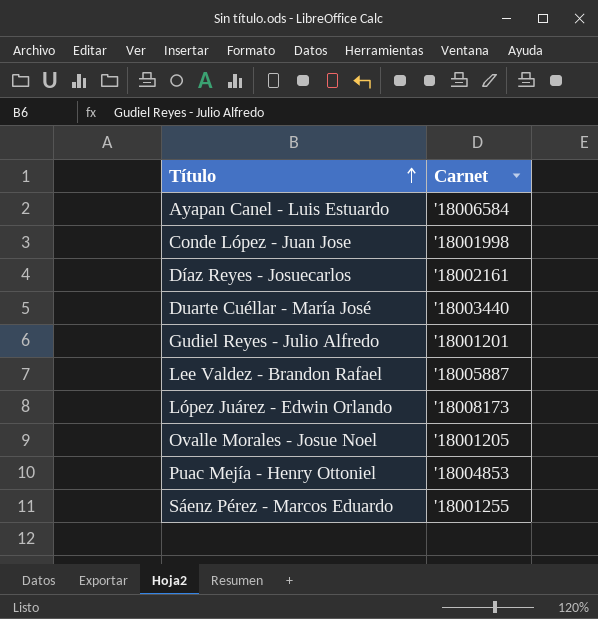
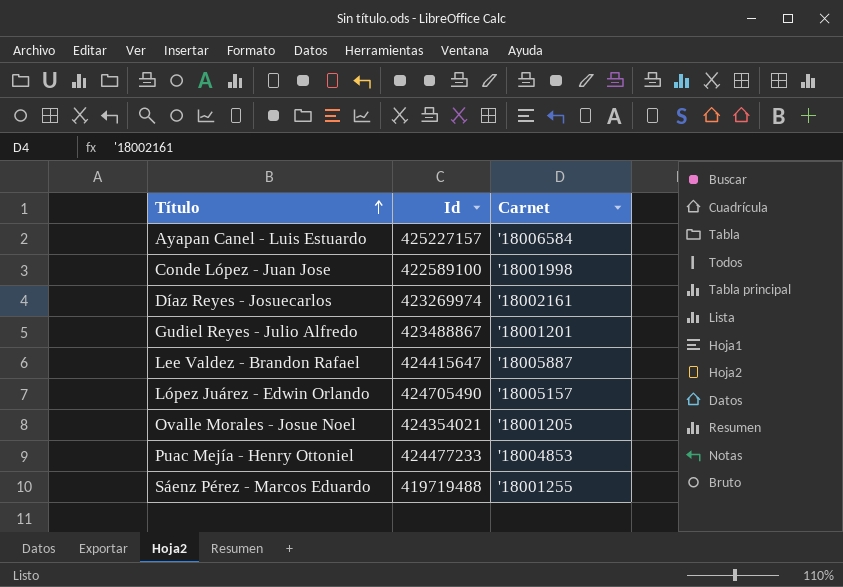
column Id | position: none -> 2
row Duarte Cuéllar - María José: '18003440 -> none
López Juárez - Edwin Orlando | Carnet: '18008173 -> '18005157

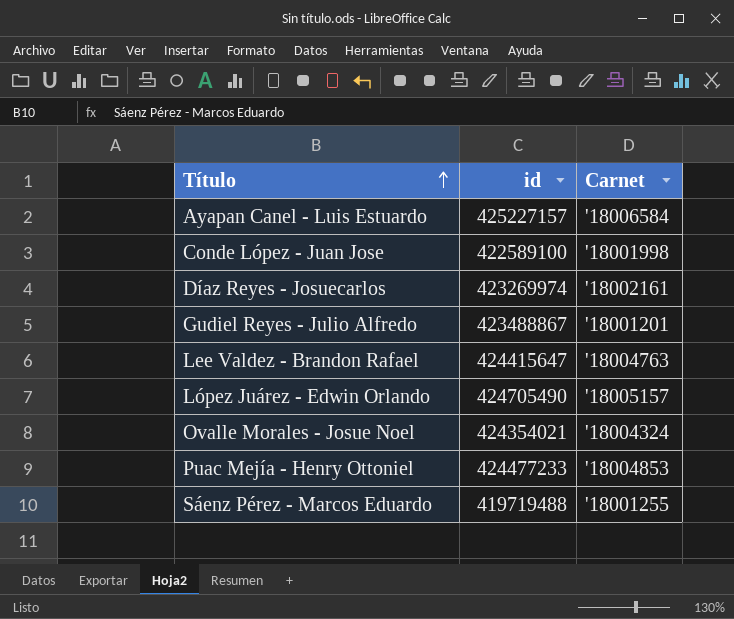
column name: Id -> id
Lee Valdez - Brandon Rafael | Carnet: '18005887 -> '18004763
Ovalle Morales - Josue Noel | Carnet: '18001205 -> '18004324

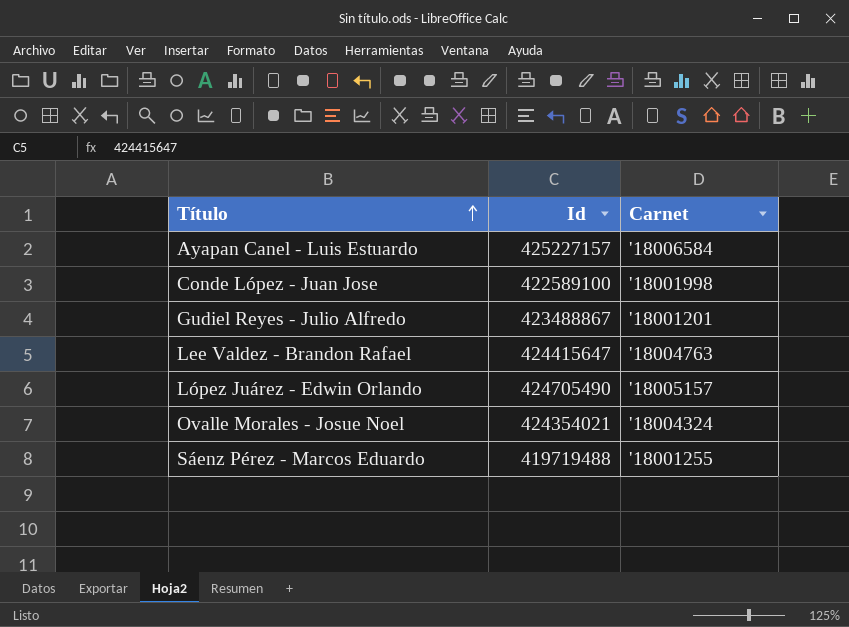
column name: id -> Id
row Díaz Reyes - Josuecarlos: 423269974 | '18002161 -> none
row Puac Mejía - Henry Ottoniel: 424477233 | '18004853 -> none

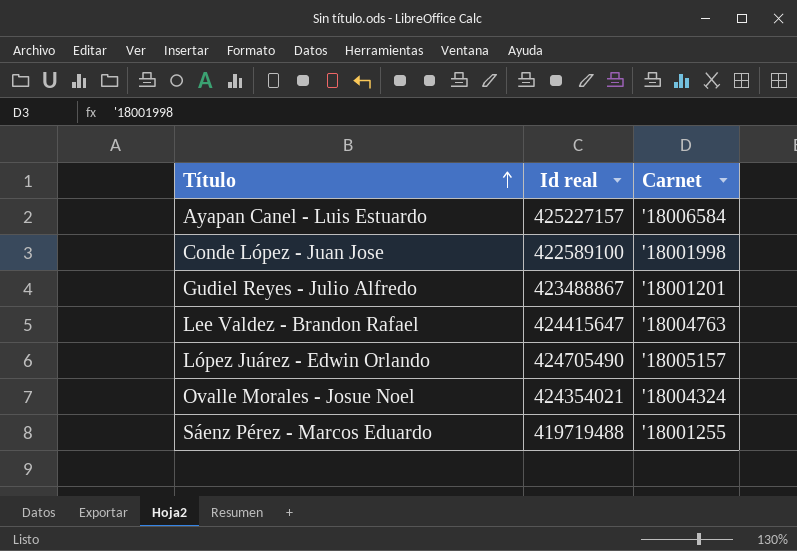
column name: Id -> Id real

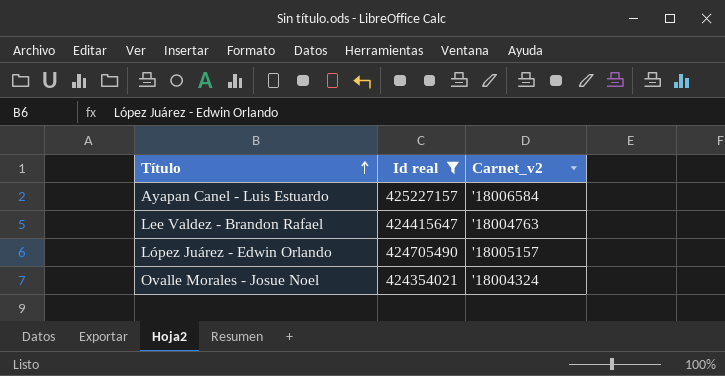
filter: none -> Id real >= 424354021
column name: Carnet -> Carnet_v2

